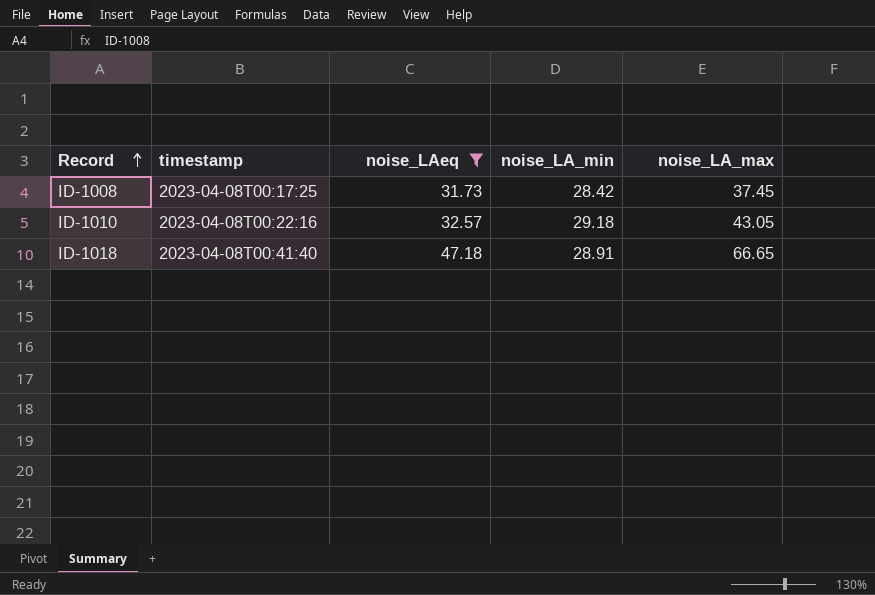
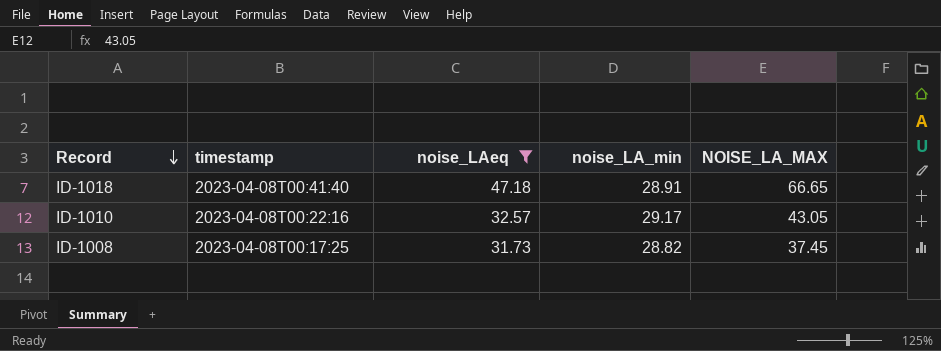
row order: Record ascending -> Record descending
column name: noise_LA_max -> NOISE_LA_MAX
ID-1010 | noise_LA_min: 29.18 -> 29.17
ID-1008 | noise_LA_min: 28.42 -> 28.82

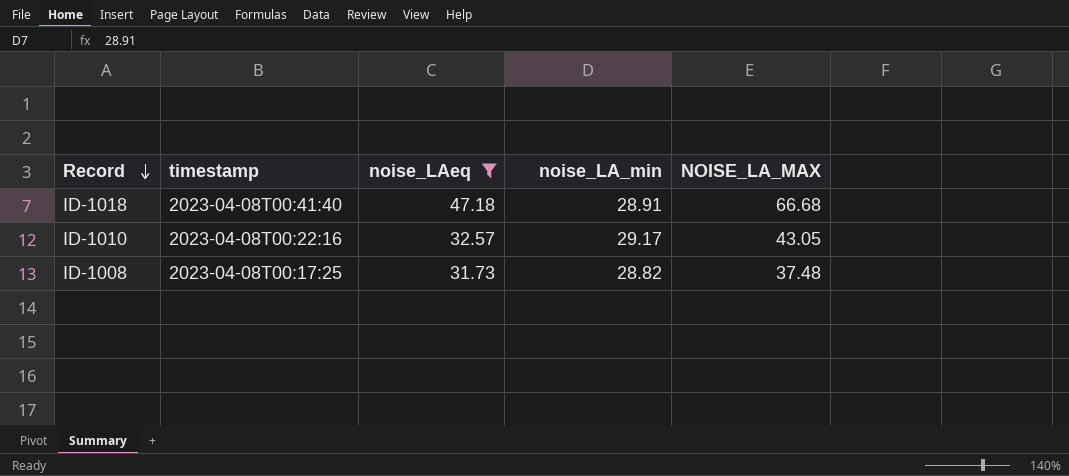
ID-1018 | NOISE_LA_MAX: 66.65 -> 66.68
ID-1008 | NOISE_LA_MAX: 37.45 -> 37.48

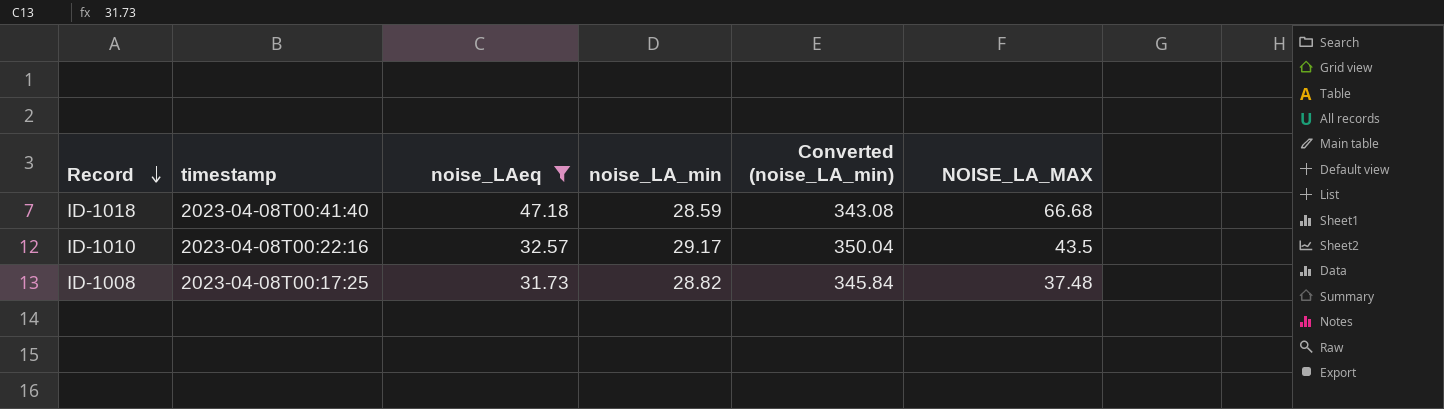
column Converted (noise_LA_min) | formula: none -> [noise_LA_min] * 12
ID-1018 | noise_LA_min: 28.91 -> 28.59
ID-1010 | NOISE_LA_MAX: 43.05 -> 43.5

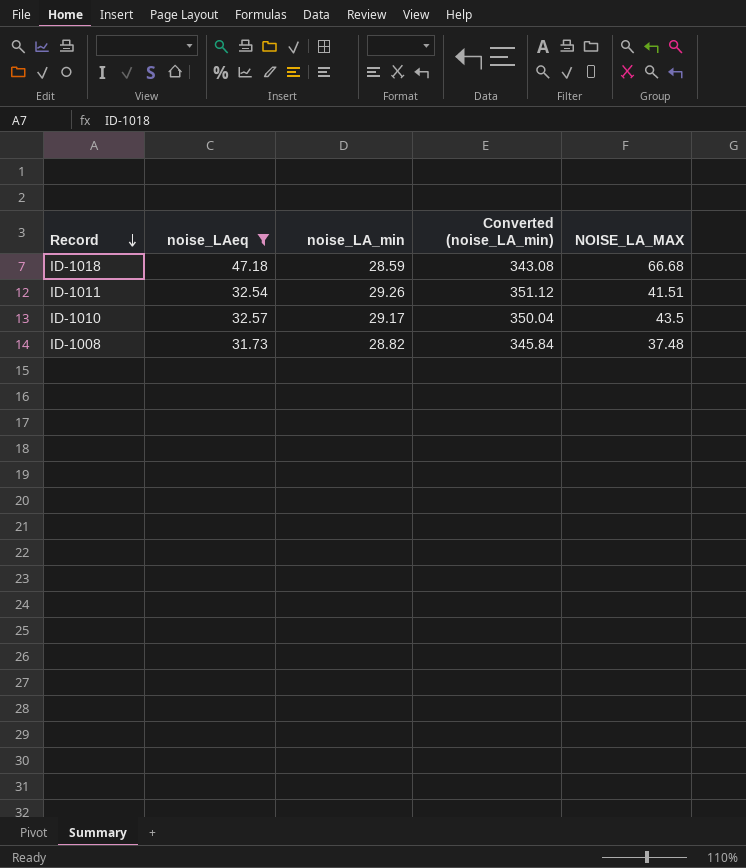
column timestamp | position: 2 -> none
row ID-1011: none -> 32.54 | 29.26 | 351.12 | 41.51

